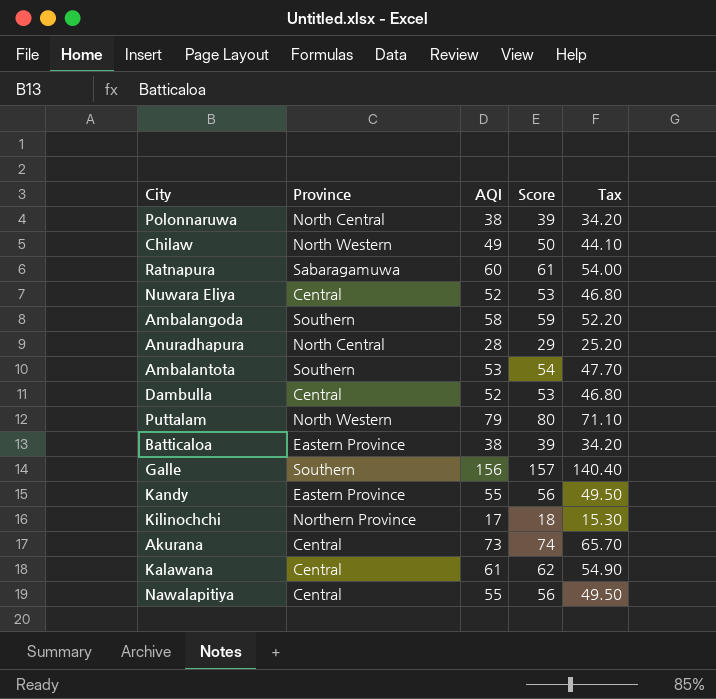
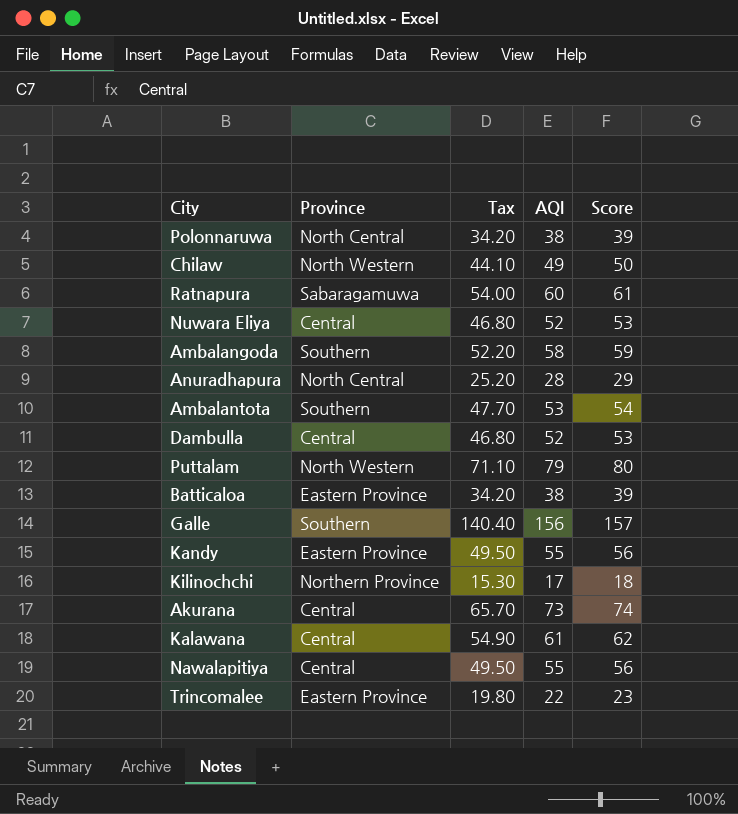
column Tax | position: 5 -> 3
row Trincomalee: none -> Eastern Province | 19.80 | 22 | 23

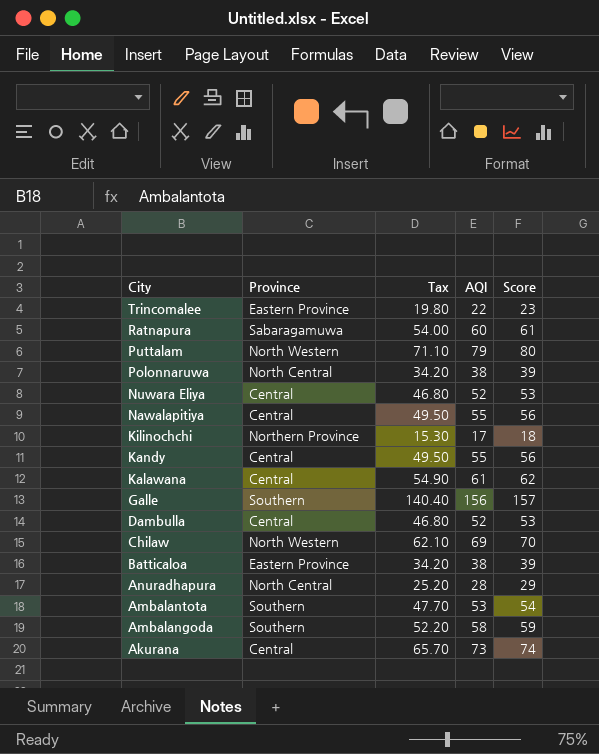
row order: none -> City descending
Kandy | Province: Eastern Province -> Central
Chilaw | Tax: 44.10 -> 62.10
Chilaw | AQI: 49 -> 69
Chilaw | Score: 50 -> 70

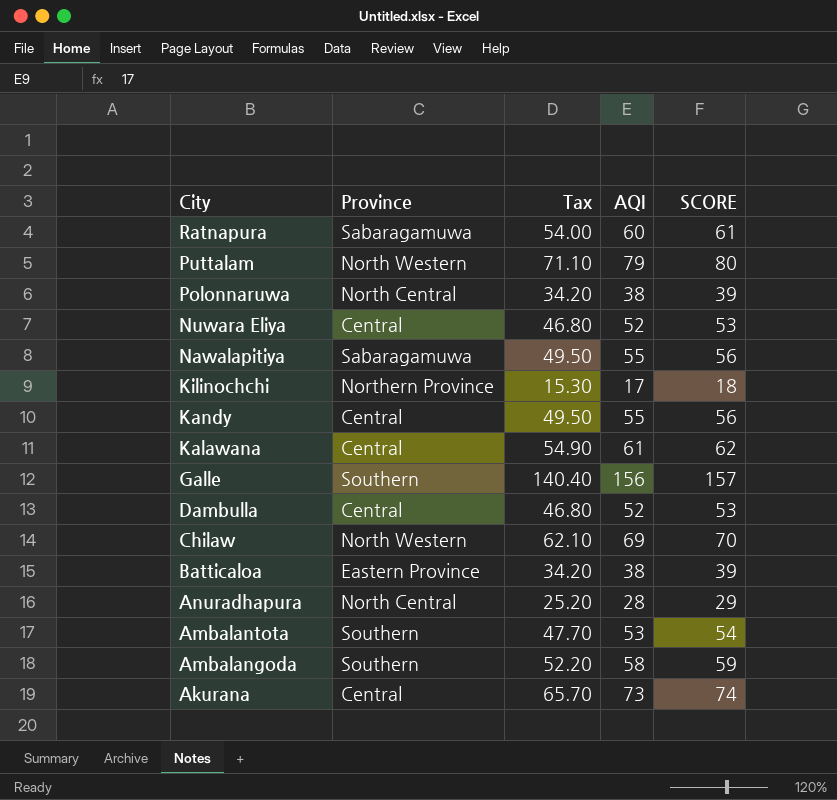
column name: Score -> SCORE
row Trincomalee: Eastern Province | 19.80 | 22 | 23 -> none
Nawalapitiya | Province: Central -> Sabaragamuwa

